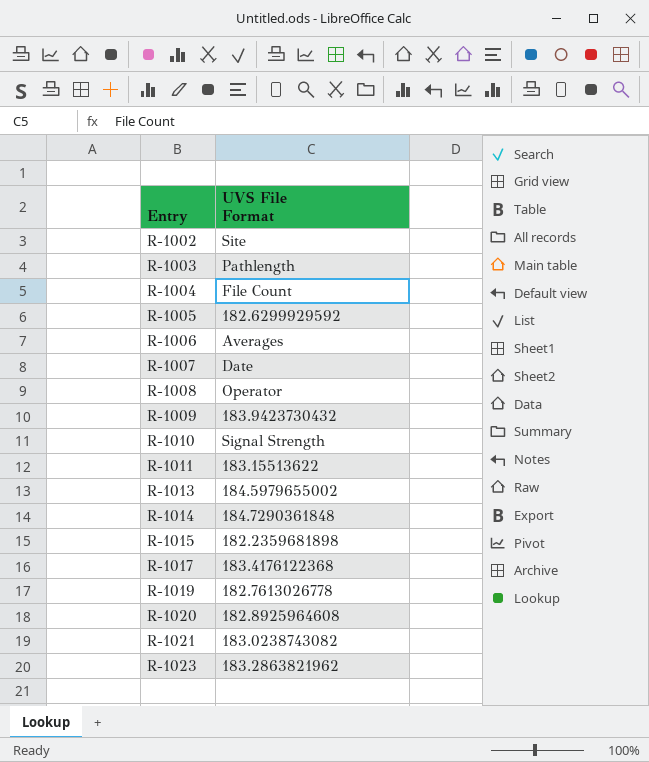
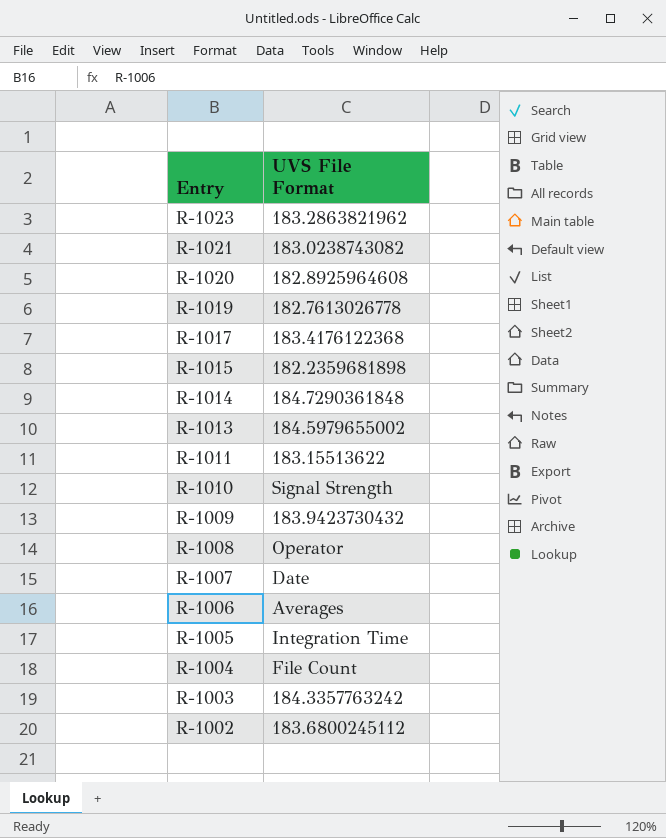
row order: Entry ascending -> Entry descending
R-1005 | UVS File Format: 182.6299929592 -> Integration Time
R-1003 | UVS File Format: Pathlength -> 184.3357763242
R-1002 | UVS File Format: Site -> 183.6800245112

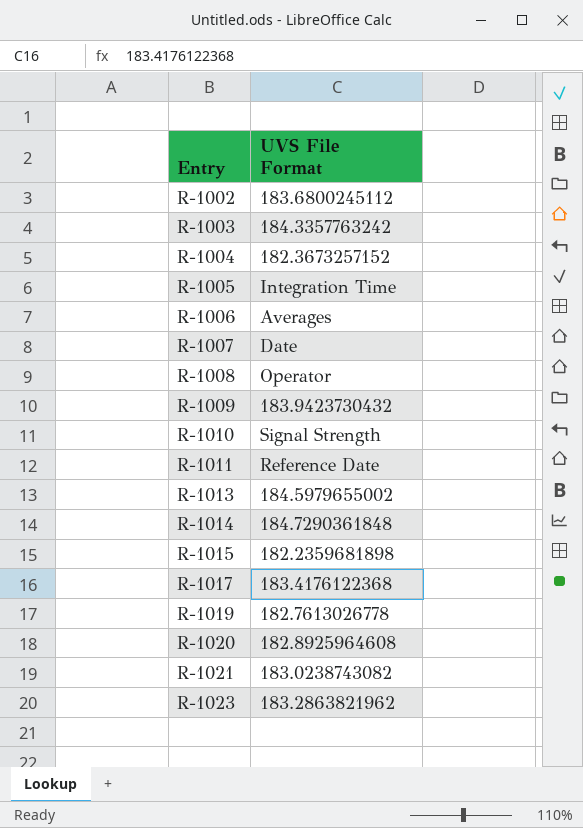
row order: Entry descending -> Entry ascending
R-1004 | UVS File Format: File Count -> 182.3673257152
R-1011 | UVS File Format: 183.15513622 -> Reference Date

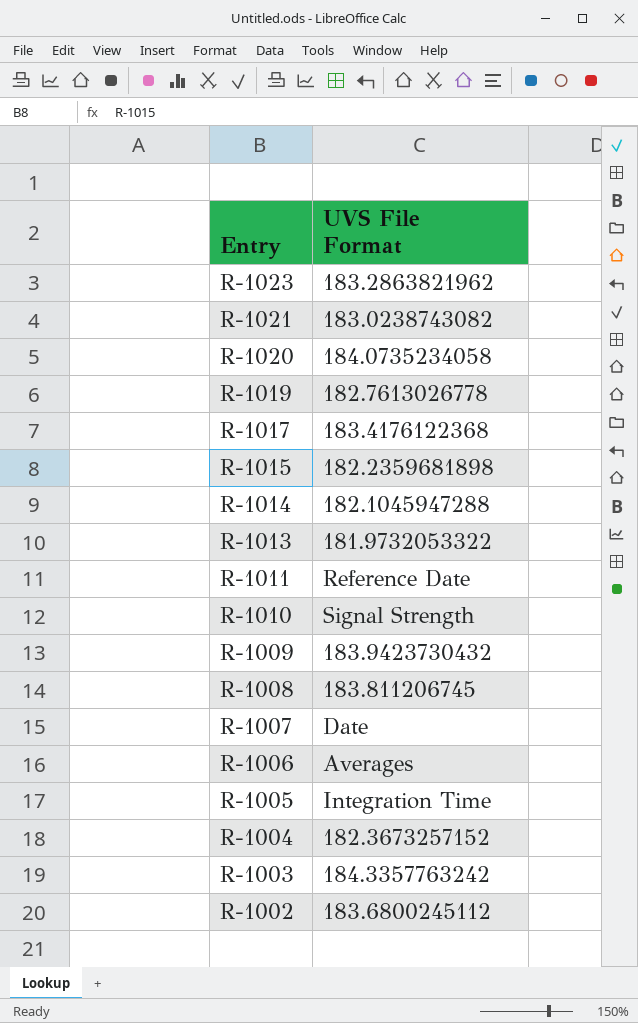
row order: Entry ascending -> Entry descending
R-1020 | UVS File Format: 182.8925964608 -> 184.0735234058
R-1014 | UVS File Format: 184.7290361848 -> 182.1045947288
R-1013 | UVS File Format: 184.5979655002 -> 181.9732053322
R-1008 | UVS File Format: Operator -> 183.811206745

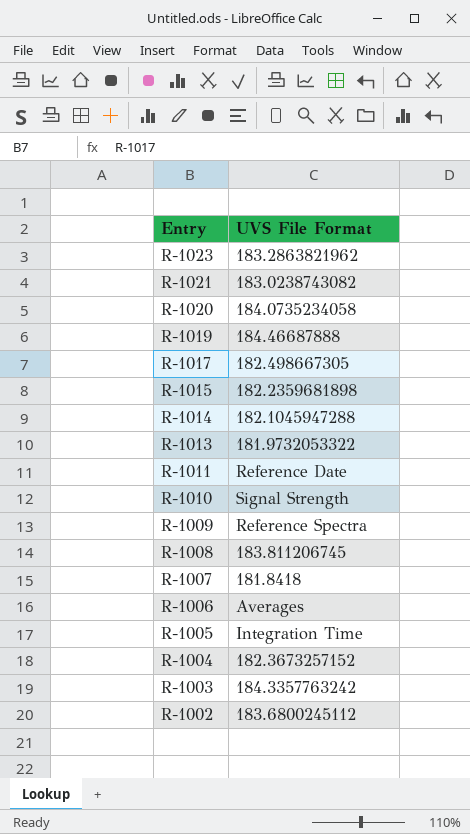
R-1019 | UVS File Format: 182.7613026778 -> 184.46687888
R-1017 | UVS File Format: 183.4176122368 -> 182.498667305
R-1009 | UVS File Format: 183.9423730432 -> Reference Spectra
R-1007 | UVS File Format: Date -> 181.8418

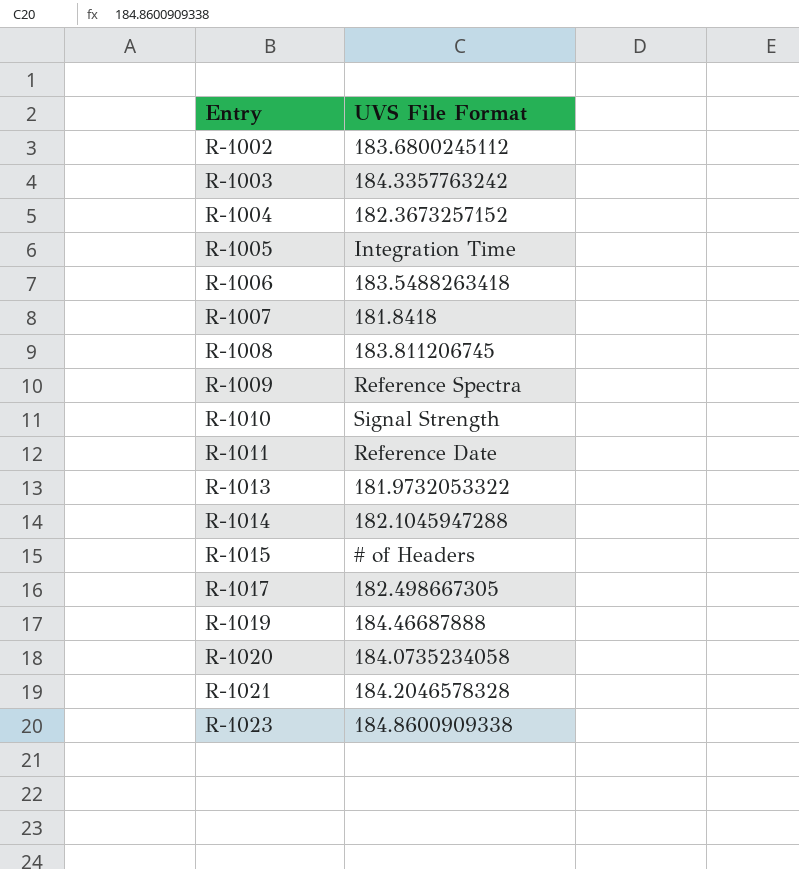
row order: Entry descending -> Entry ascending
R-1006 | UVS File Format: Averages -> 183.5488263418
R-1015 | UVS File Format: 182.2359681898 -> # of Headers
R-1021 | UVS File Format: 183.0238743082 -> 184.2046578328
R-1023 | UVS File Format: 183.2863821962 -> 184.8600909338

